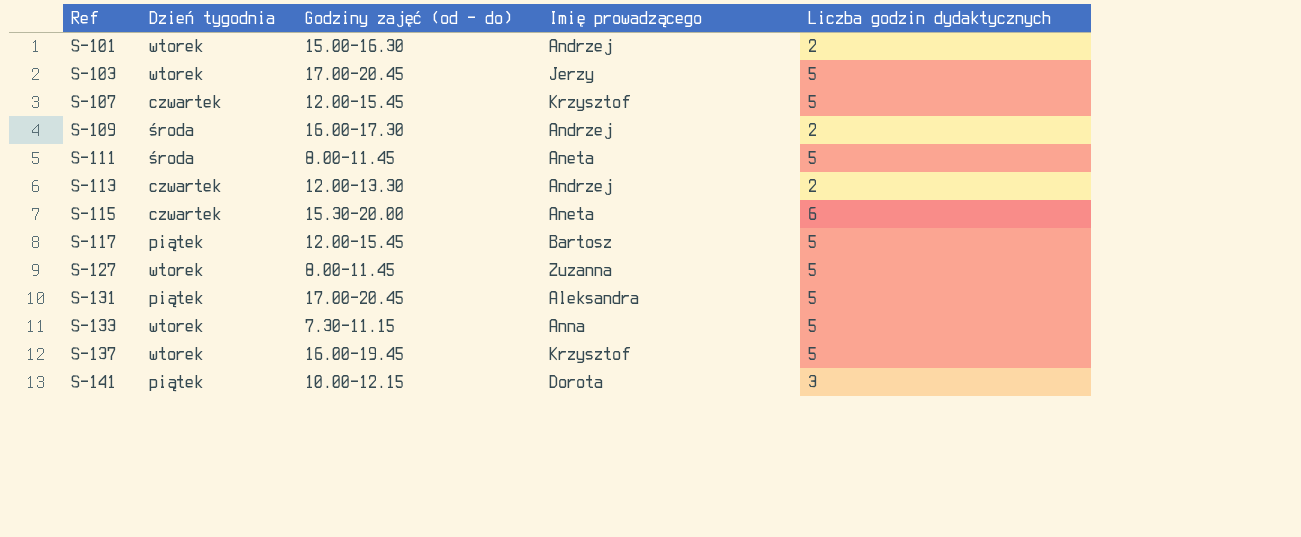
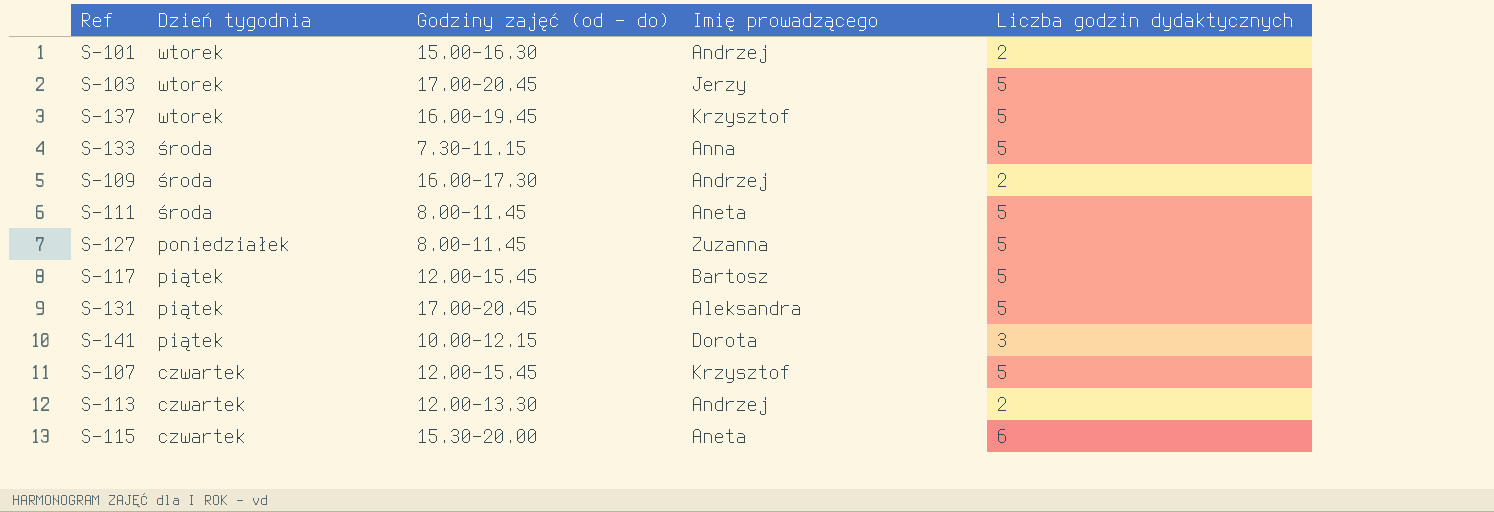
row order: Ref ascending -> Dzień tygodnia descending
S-133 | Dzień tygodnia: wtorek -> środa
S-127 | Dzień tygodnia: wtorek -> poniedziałek

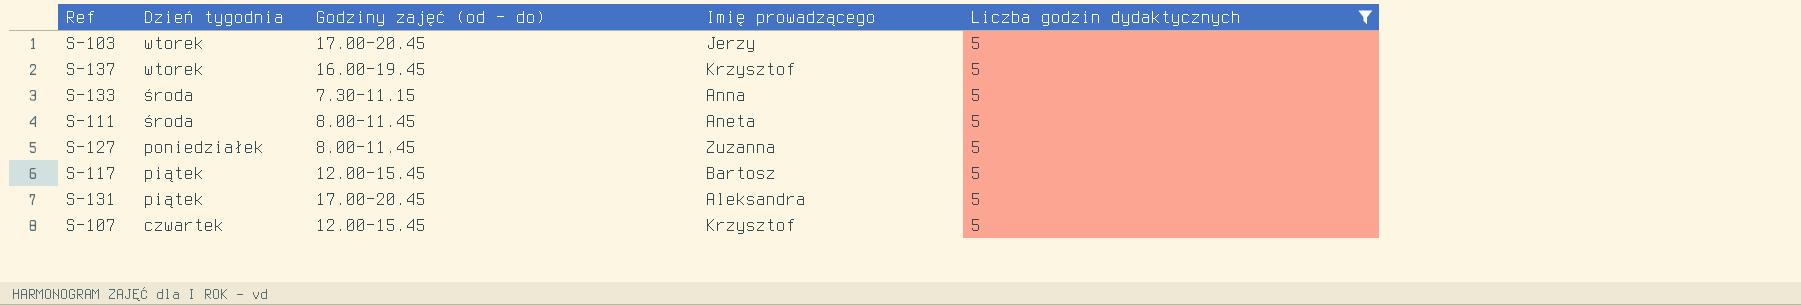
filter: none -> Liczba godzin dydaktycznych = 5

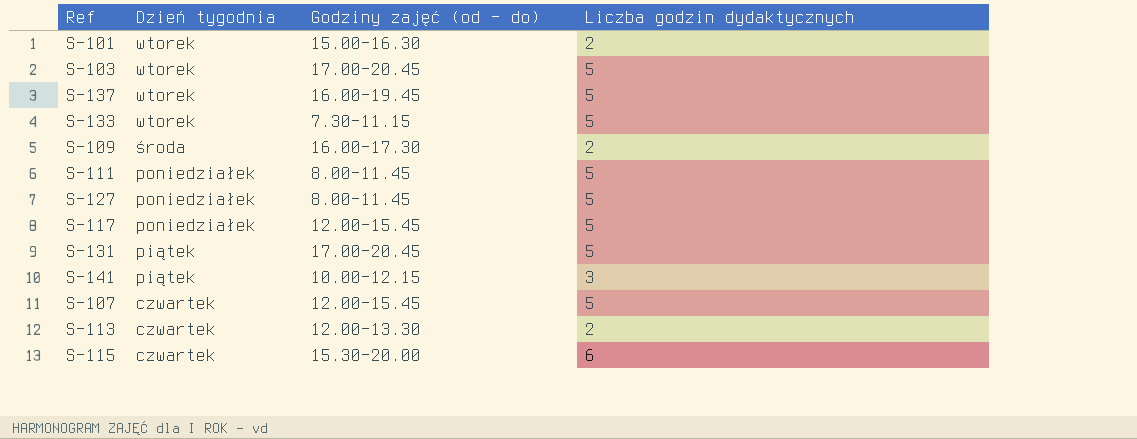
filter: Liczba godzin dydaktycznych = 5 -> none
column Imię prowadzącego | position: 4 -> none
S-133 | Dzień tygodnia: środa -> wtorek
S-111 | Dzień tygodnia: środa -> poniedziałek
S-117 | Dzień tygodnia: piątek -> poniedziałek

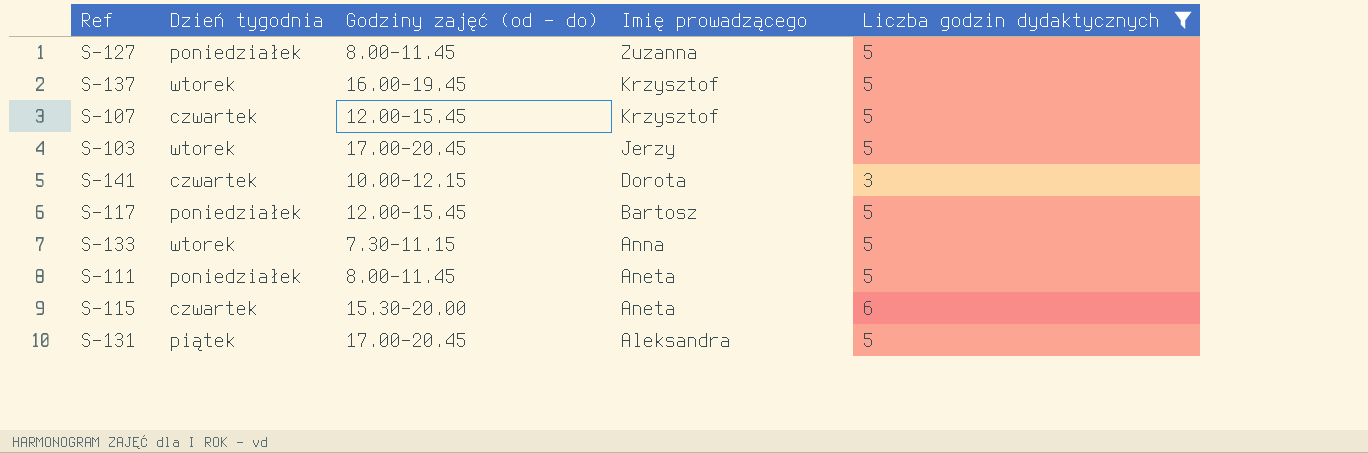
filter: none -> Liczba godzin dydaktycznych != 2
row order: Dzień tygodnia descending -> Imię prowadzącego descending
column Imię prowadzącego | position: none -> 4
S-141 | Dzień tygodnia: piątek -> czwartek

